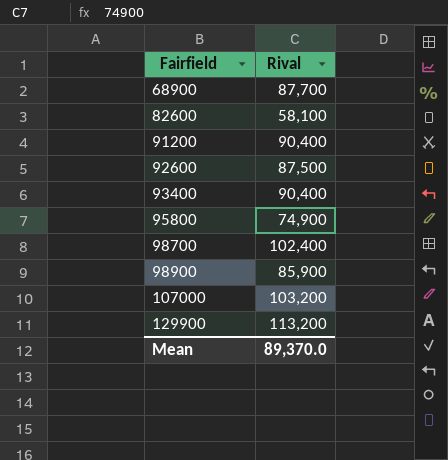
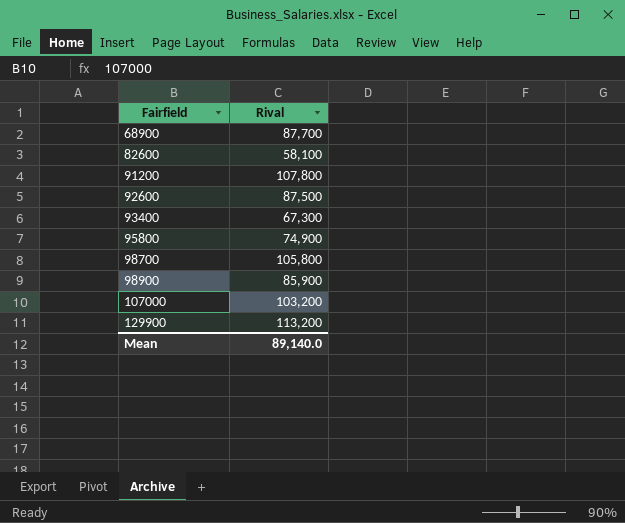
91200 | Rival: 90,400 -> 107,800
93400 | Rival: 90,400 -> 67,300
98700 | Rival: 102,400 -> 105,800
Mean | Rival: 89,370.0 -> 89,140.0

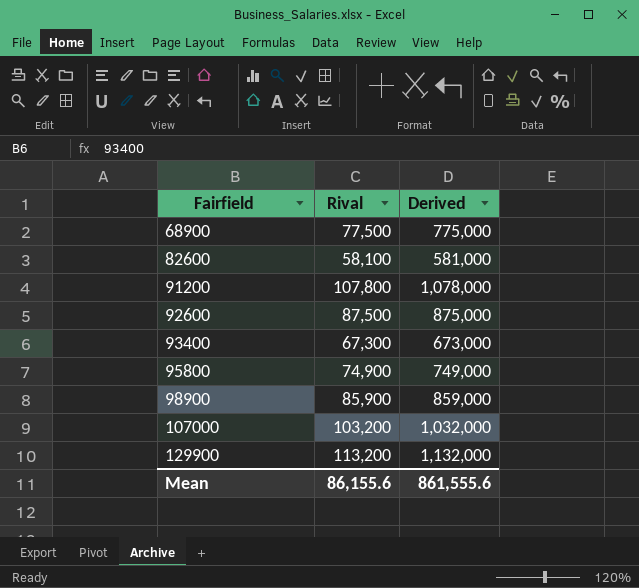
column Derived | formula: none -> [Rival] * 10
row 98700: 105,800 -> none
68900 | Rival: 87,700 -> 77,500
Mean | Rival: 89,140.0 -> 86,155.6

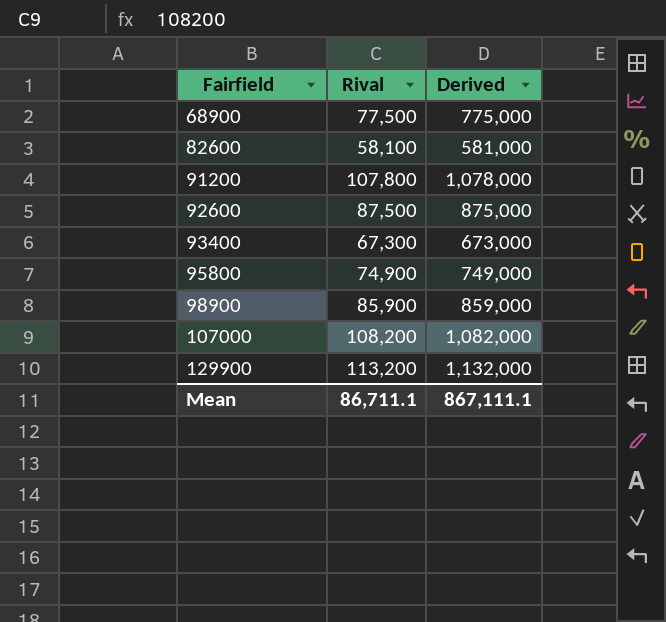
107000 | Rival: 103,200 -> 108,200
107000 | Derived: 1,032,000 -> 1,082,000
Mean | Rival: 86,155.6 -> 86,711.1
Mean | Derived: 861,555.6 -> 867,111.1

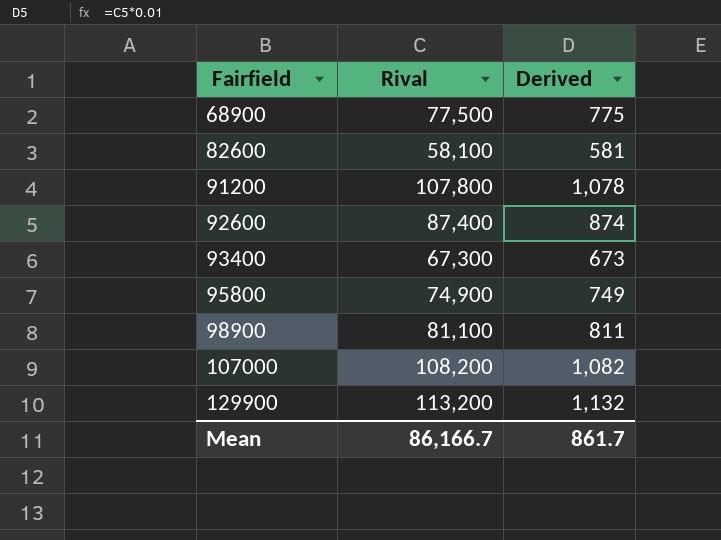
column Derived | formula: [Rival] * 10 -> [Rival] * 0.01
92600 | Rival: 87,500 -> 87,400
98900 | Rival: 85,900 -> 81,100
Mean | Rival: 86,711.1 -> 86,166.7
Mean | Derived: 867,111.1 -> 861.7

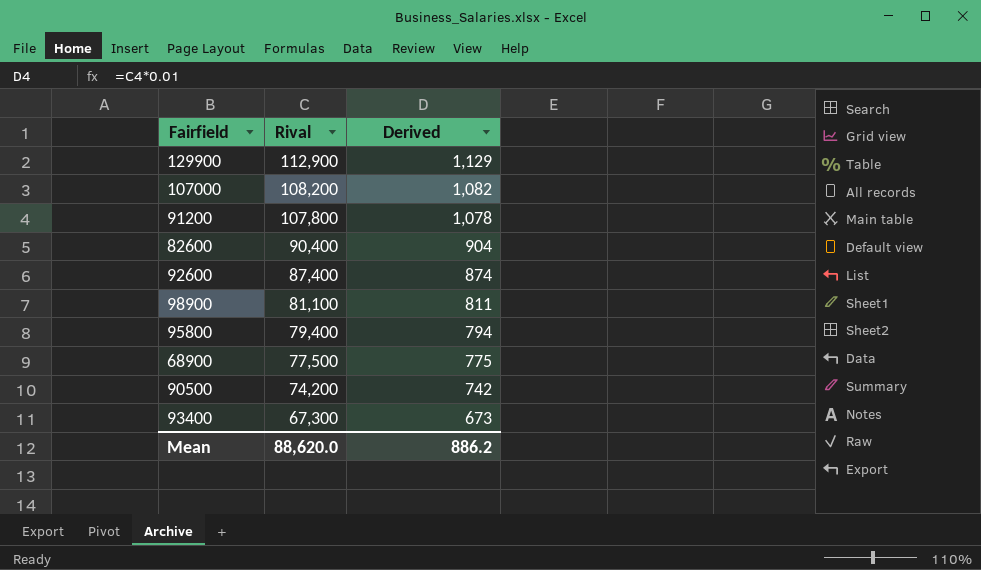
row order: Fairfield ascending -> Rival descending
129900 | Rival: 113,200 -> 112,900
129900 | Derived: 1,132 -> 1,129
82600 | Rival: 58,100 -> 90,400
82600 | Derived: 581 -> 904
95800 | Rival: 74,900 -> 79,400
95800 | Derived: 749 -> 794
row 90500: none -> 74,200 | 742
Mean | Rival: 86,166.7 -> 88,620.0
Mean | Derived: 861.7 -> 886.2

